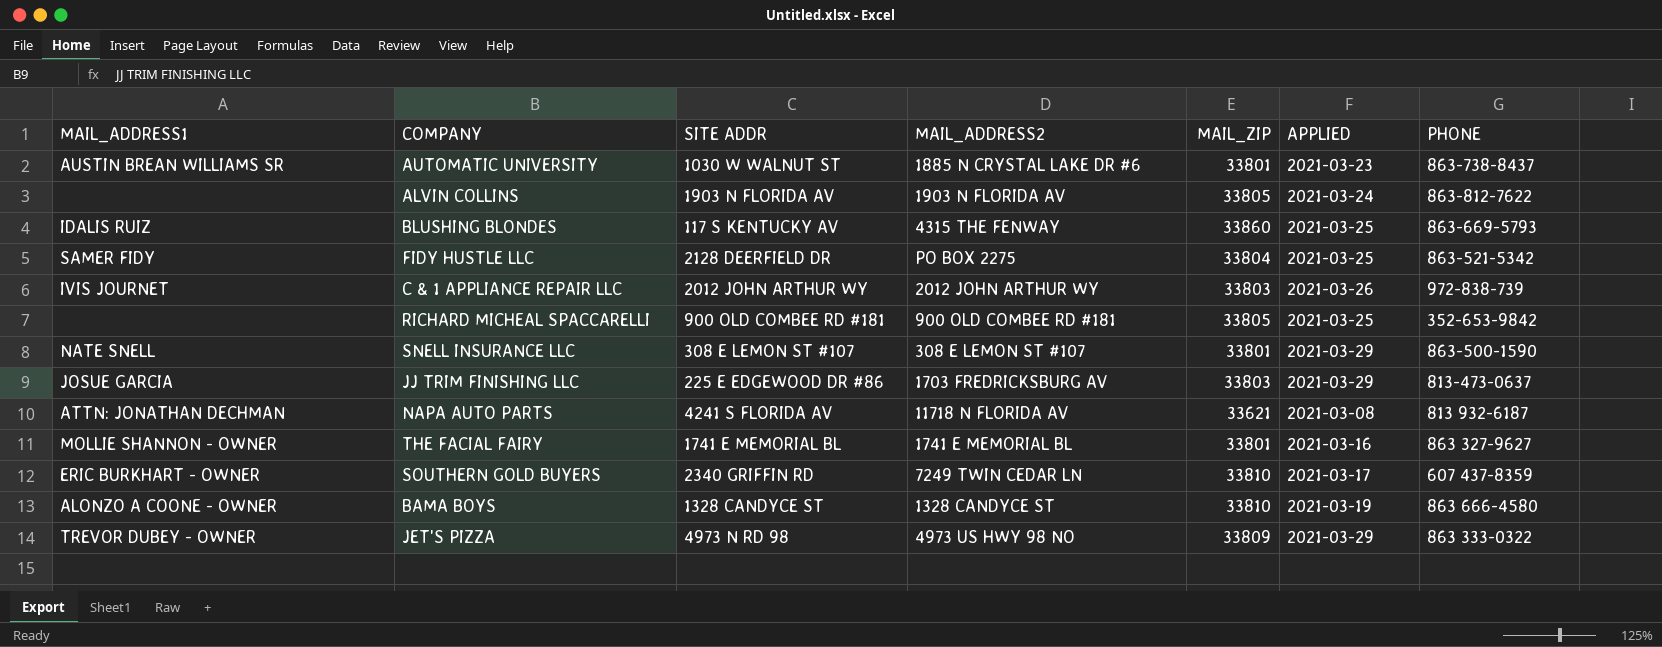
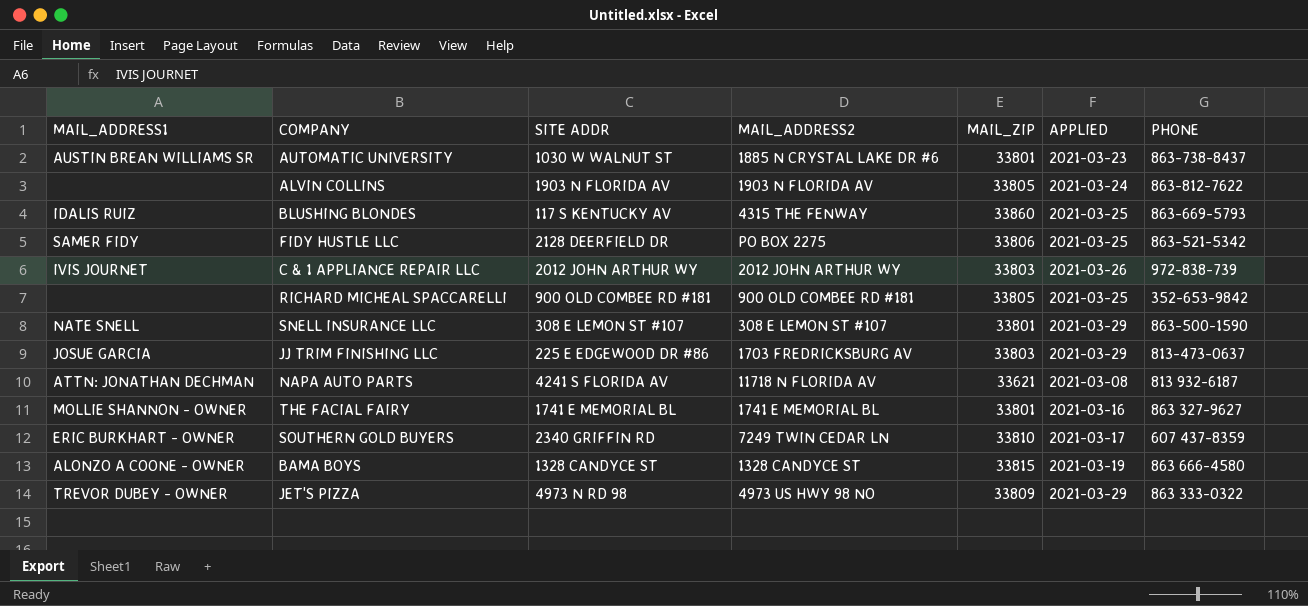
FIDY HUSTLE LLC | MAIL_ZIP: 33804 -> 33806
BAMA BOYS | MAIL_ZIP: 33810 -> 33815

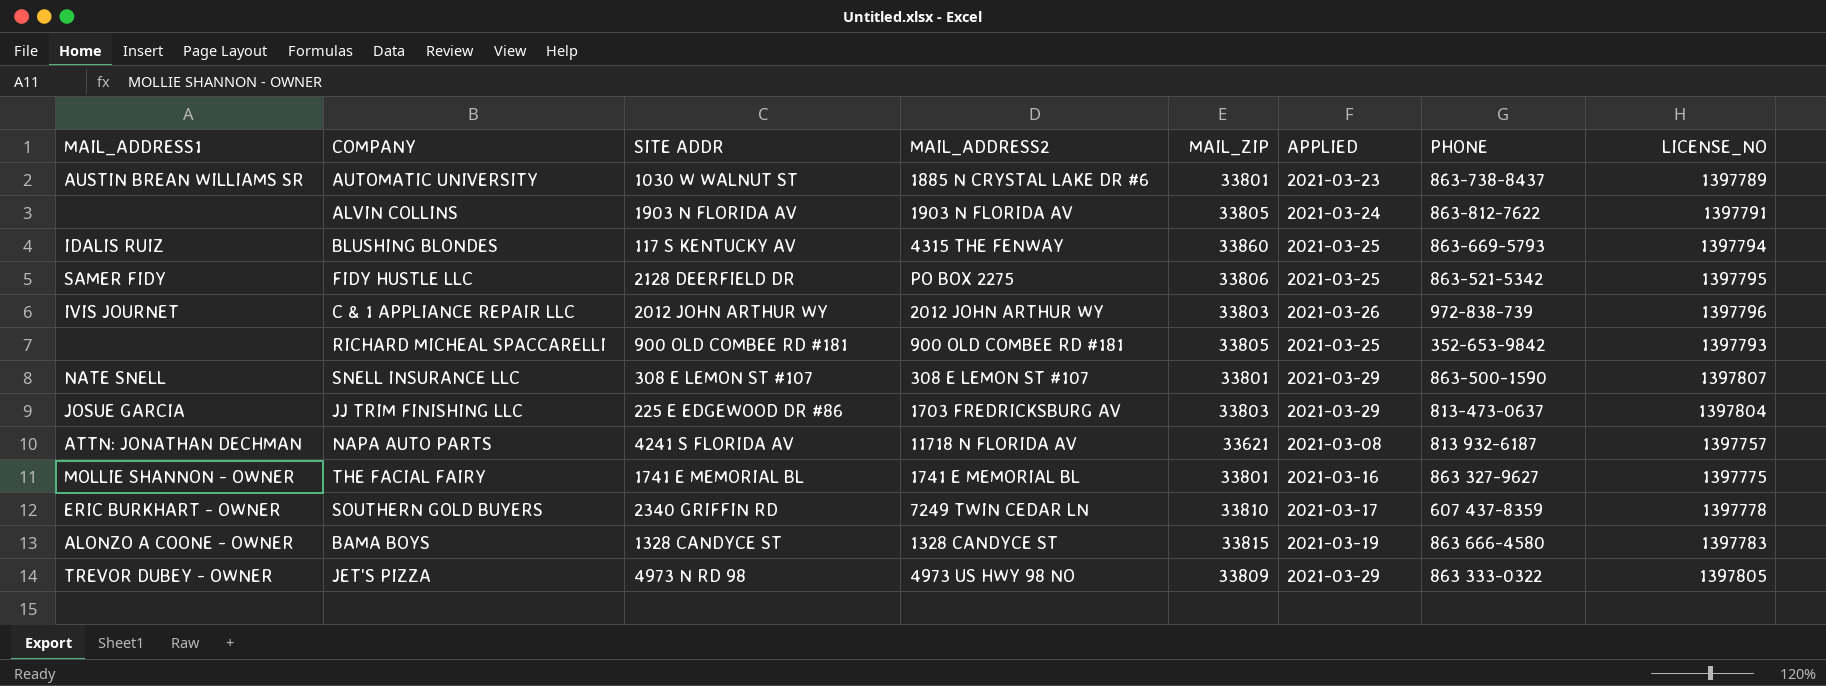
column LICENSE_NO | position: none -> 8

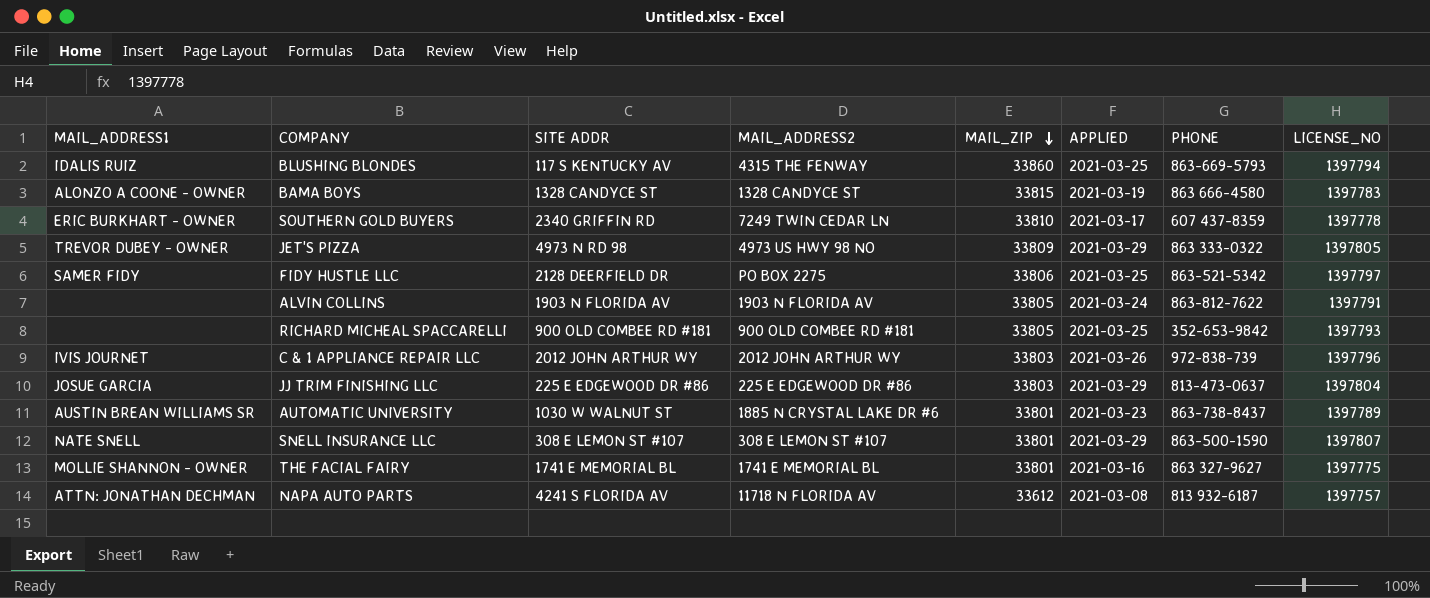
row order: none -> MAIL_ZIP descending
FIDY HUSTLE LLC | LICENSE_NO: 1397795 -> 1397797
JJ TRIM FINISHING LLC | MAIL_ADDRESS2: 1703 FREDRICKSBURG AV -> 225 E EDGEWOOD DR #86
NAPA AUTO PARTS | MAIL_ZIP: 33621 -> 33612

